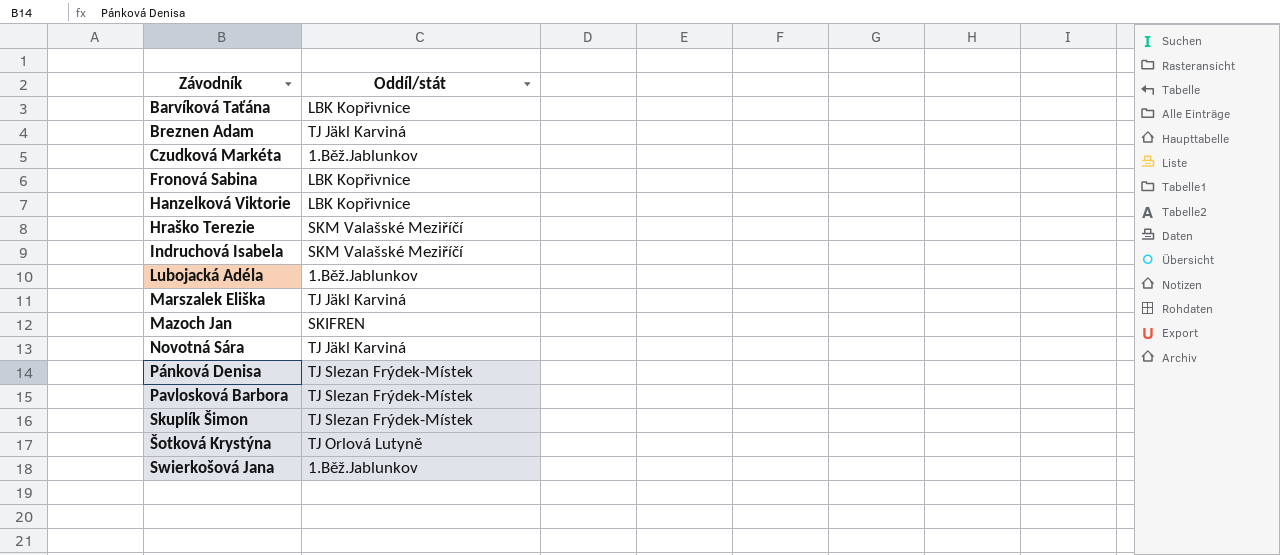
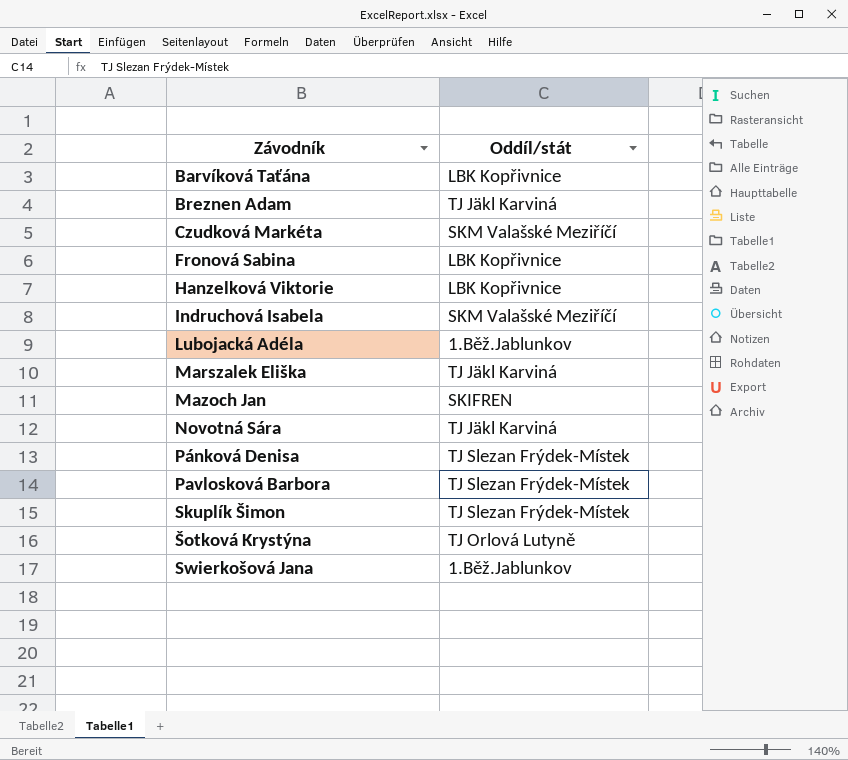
row Hraško Terezie: SKM Valašské Meziříčí -> none
Czudková Markéta | Oddíl/stát: 1.Běž.Jablunkov -> SKM Valašské Meziříčí

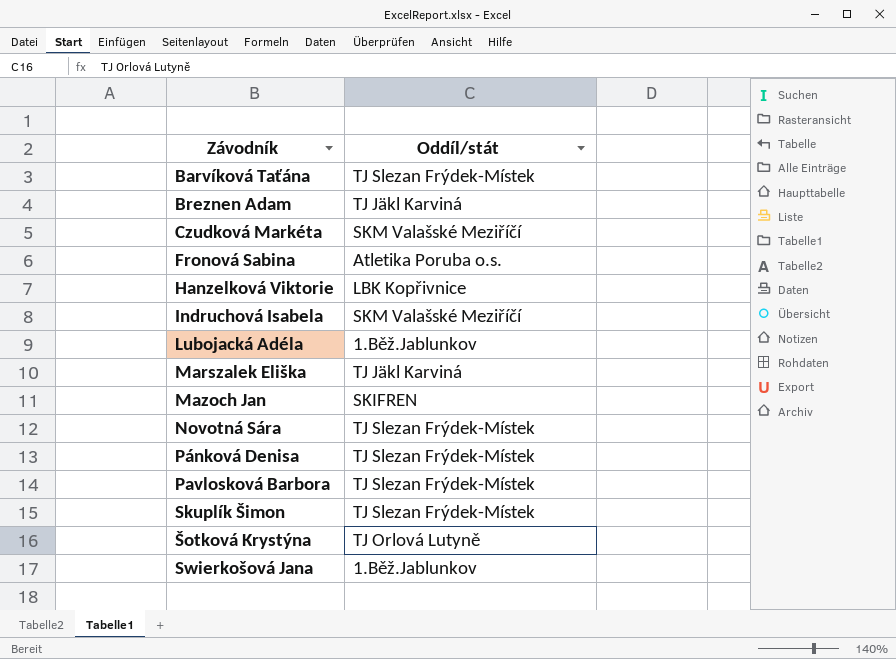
Barvíková Taťána | Oddíl/stát: LBK Kopřivnice -> TJ Slezan Frýdek-Místek
Fronová Sabina | Oddíl/stát: LBK Kopřivnice -> Atletika Poruba o.s.
Novotná Sára | Oddíl/stát: TJ Jäkl Karviná -> TJ Slezan Frýdek-Místek

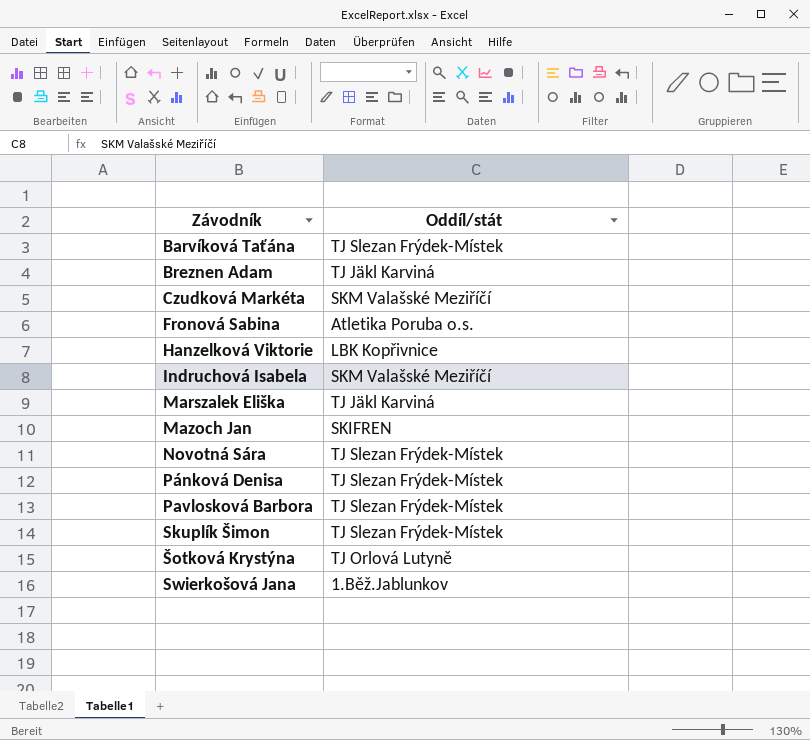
row Lubojacká Adéla: 1.Běž.Jablunkov -> none

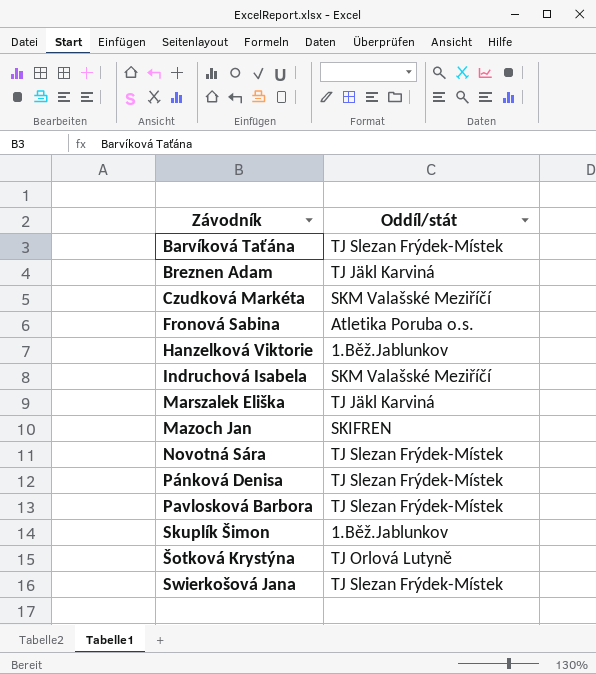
Hanzelková Viktorie | Oddíl/stát: LBK Kopřivnice -> 1.Běž.Jablunkov
Skuplík Šimon | Oddíl/stát: TJ Slezan Frýdek-Místek -> 1.Běž.Jablunkov
Swierkošová Jana | Oddíl/stát: 1.Běž.Jablunkov -> TJ Slezan Frýdek-Místek

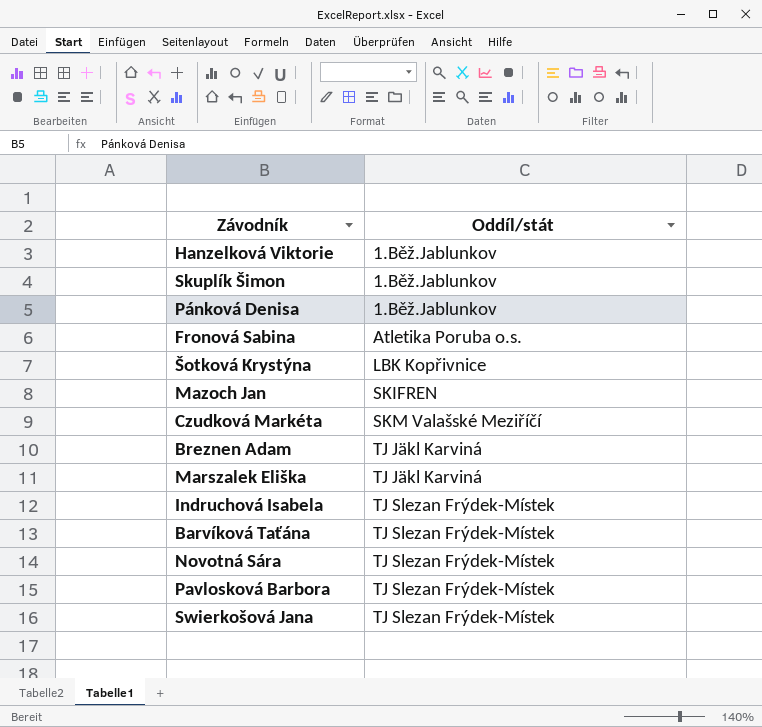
row order: Závodník ascending -> Oddíl/stát ascending
Pánková Denisa | Oddíl/stát: TJ Slezan Frýdek-Místek -> 1.Běž.Jablunkov
Šotková Krystýna | Oddíl/stát: TJ Orlová Lutyně -> LBK Kopřivnice
Indruchová Isabela | Oddíl/stát: SKM Valašské Meziříčí -> TJ Slezan Frýdek-Místek

